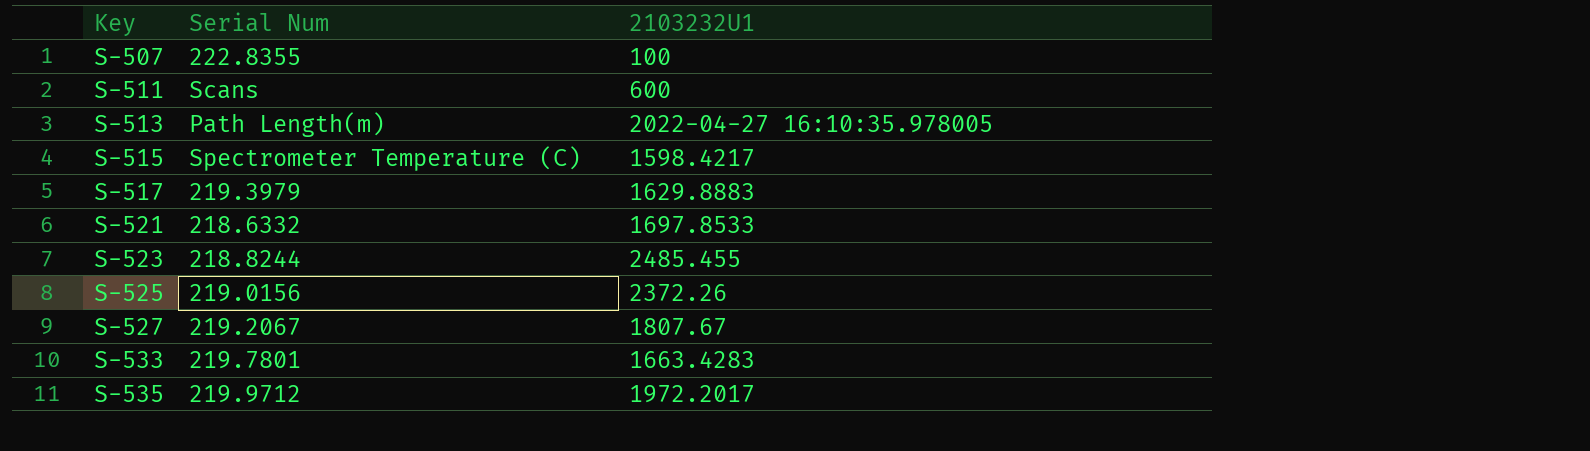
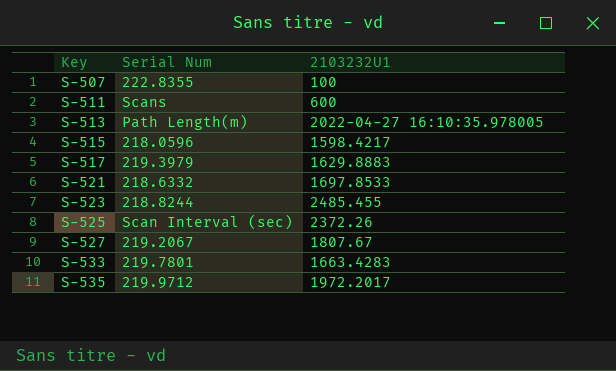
S-515 | Serial Num: Spectrometer Temperature (C) -> 218.0596
S-525 | Serial Num: 219.0156 -> Scan Interval (sec)

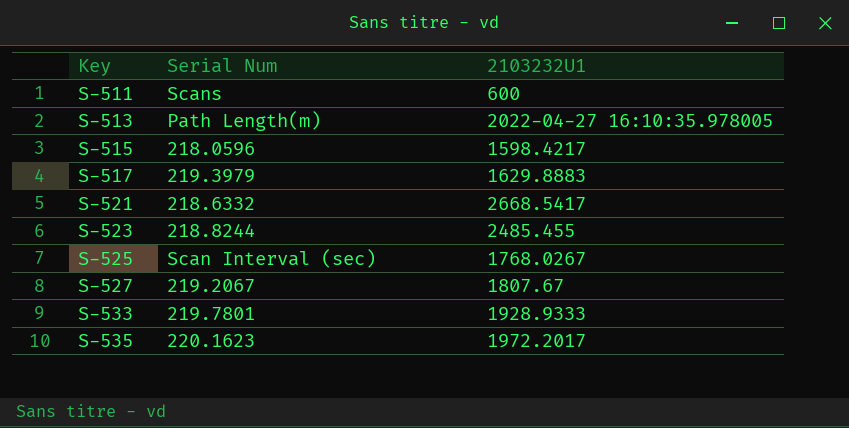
row S-507: 222.8355 | 100 -> none
S-521 | 2103232U1: 1697.8533 -> 2668.5417
S-525 | 2103232U1: 2372.26 -> 1768.0267
S-533 | 2103232U1: 1663.4283 -> 1928.9333
S-535 | Serial Num: 219.9712 -> 220.1623

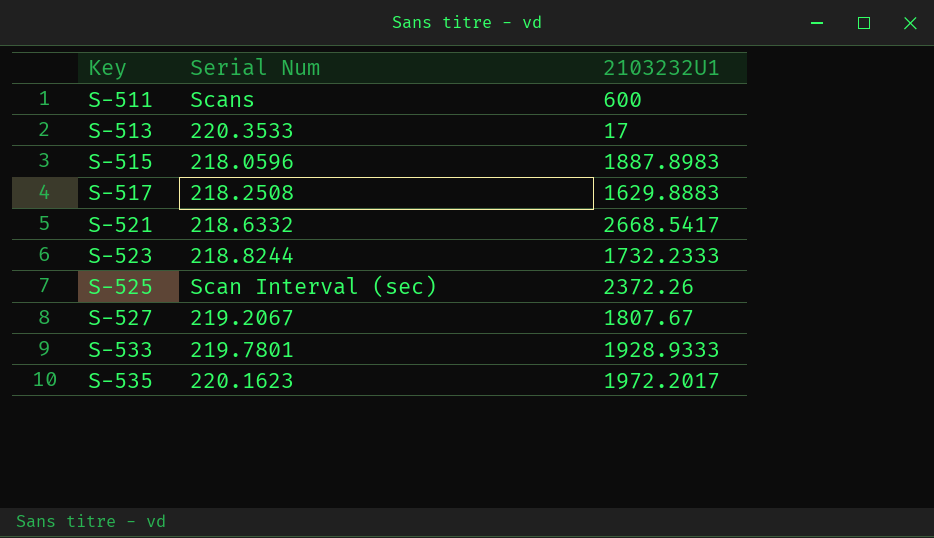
S-513 | Serial Num: Path Length(m) -> 220.3533
S-513 | 2103232U1: 2022-04-27 16:10:35.978005 -> 17
S-515 | 2103232U1: 1598.4217 -> 1887.8983
S-517 | Serial Num: 219.3979 -> 218.2508
S-523 | 2103232U1: 2485.455 -> 1732.2333
S-525 | 2103232U1: 1768.0267 -> 2372.26

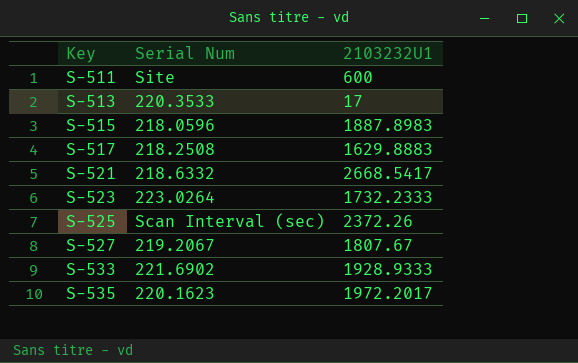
S-511 | Serial Num: Scans -> Site
S-523 | Serial Num: 218.8244 -> 223.0264
S-533 | Serial Num: 219.7801 -> 221.6902

